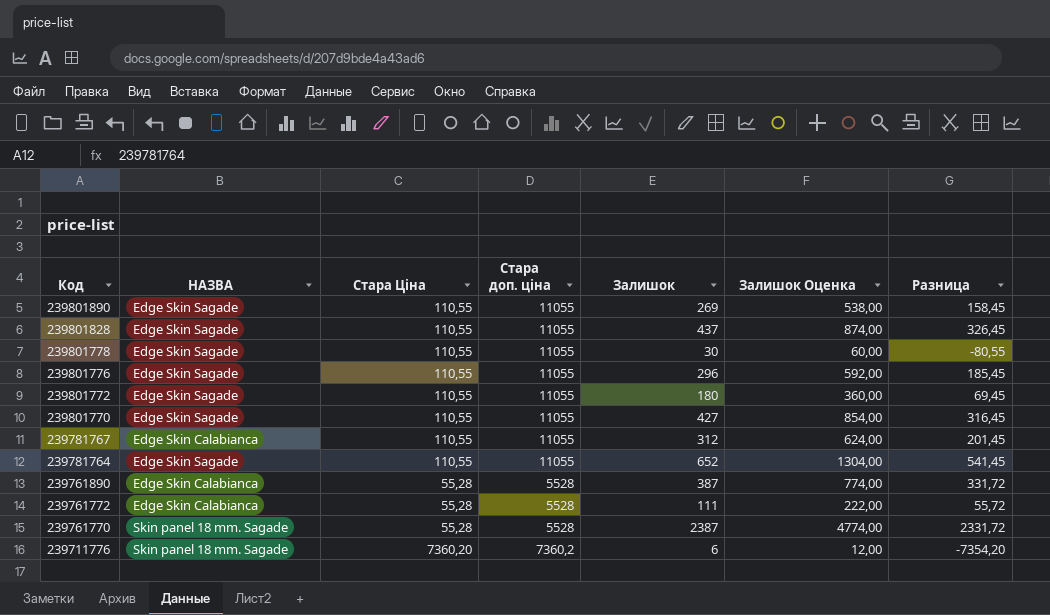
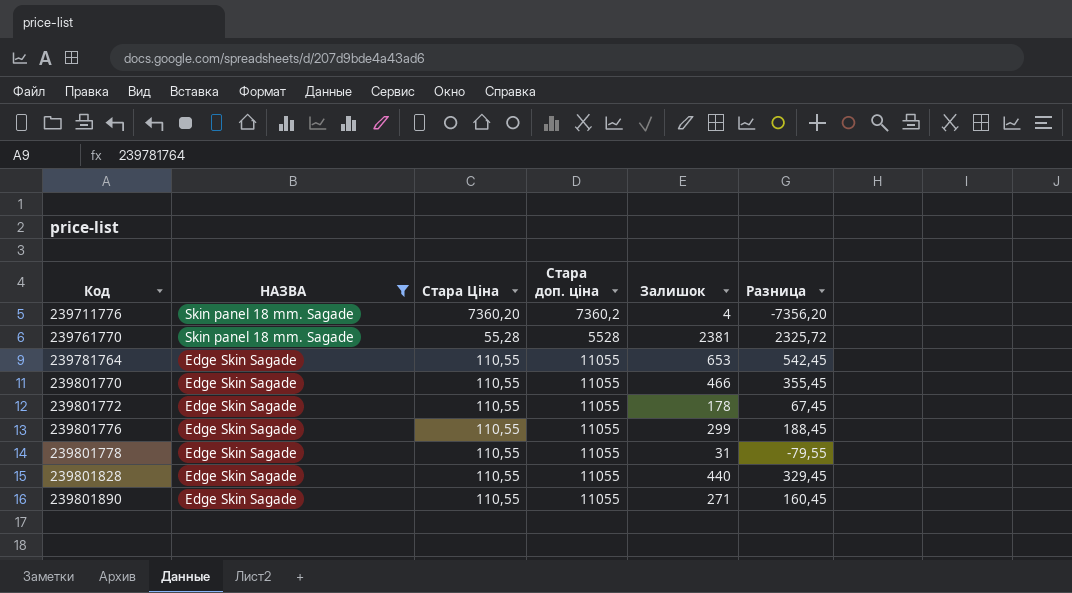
filter: none -> НАЗВА != Edge Skin Calabianca
row order: Код descending -> Код ascending
column Залишок Оценка | formula: [Залишок] * 2 -> none
239711776 | Залишок: 6 -> 4
239711776 | Разница: -7354,20 -> -7356,20
239761770 | Залишок: 2387 -> 2381
239761770 | Разница: 2331,72 -> 2325,72
239781764 | Залишок: 652 -> 653
239781764 | Разница: 541,45 -> 542,45
239801770 | Залишок: 427 -> 466
239801770 | Разница: 316,45 -> 355,45
239801772 | Залишок: 180 -> 178
239801772 | Разница: 69,45 -> 67,45
239801776 | Залишок: 296 -> 299
239801776 | Разница: 185,45 -> 188,45
239801778 | Залишок: 30 -> 31
239801778 | Разница: -80,55 -> -79,55
239801828 | Залишок: 437 -> 440
239801828 | Разница: 326,45 -> 329,45
239801890 | Залишок: 269 -> 271
239801890 | Разница: 158,45 -> 160,45

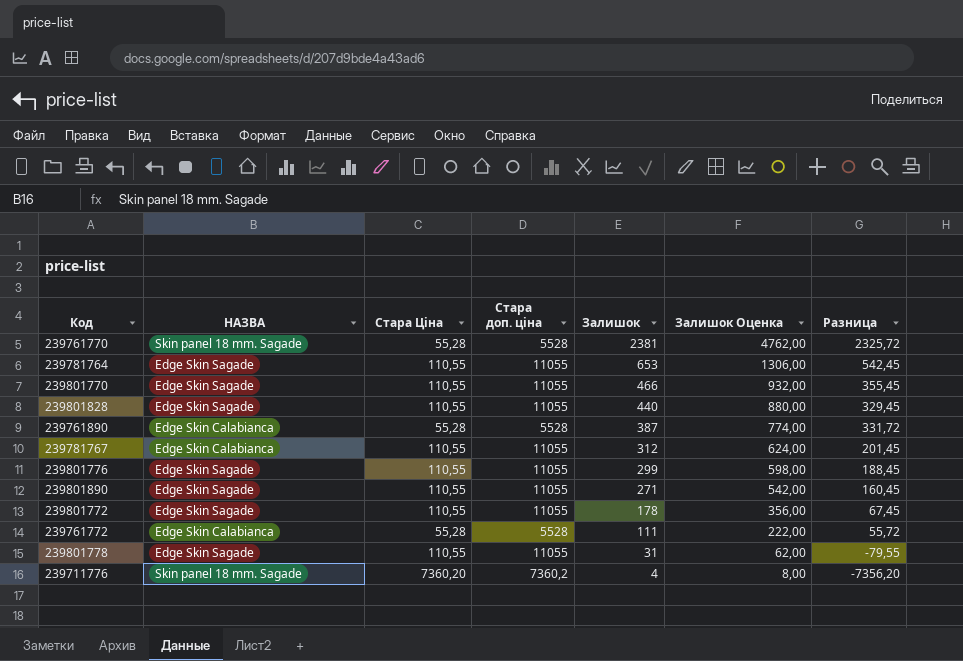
filter: НАЗВА != Edge Skin Calabianca -> none
row order: Код ascending -> Залишок descending
column Залишок Оценка | formula: none -> [Залишок] * 2

